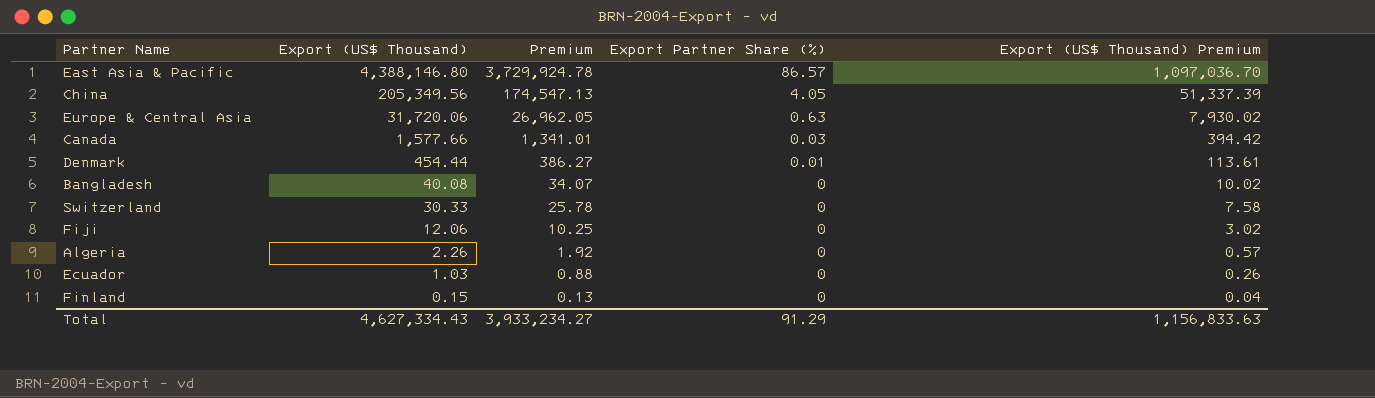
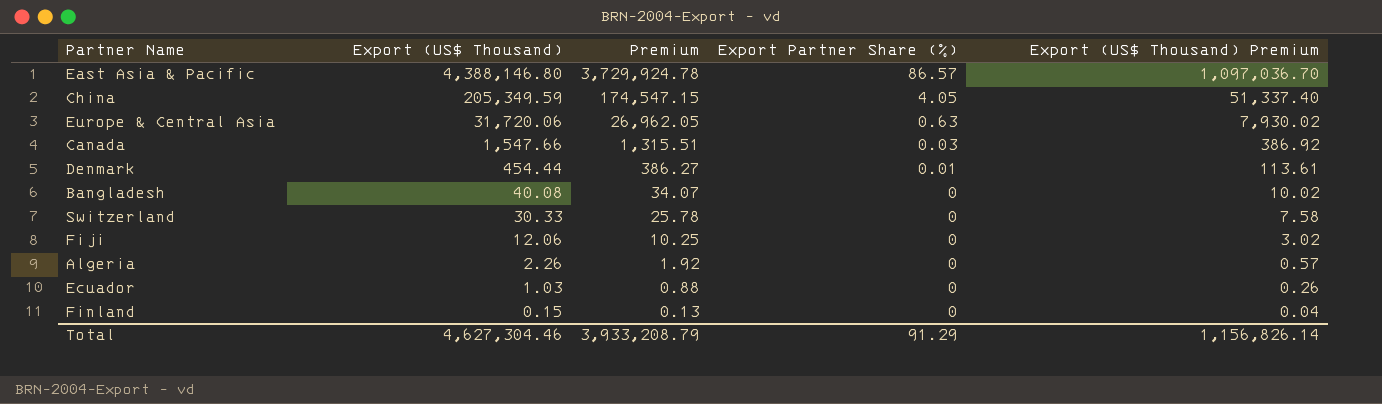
China | Export (US$ Thousand): 205,349.56 -> 205,349.59
China | Premium: 174,547.13 -> 174,547.15
China | Export (US$ Thousand) Premium: 51,337.39 -> 51,337.40
Canada | Export (US$ Thousand): 1,577.66 -> 1,547.66
Canada | Premium: 1,341.01 -> 1,315.51
Canada | Export (US$ Thousand) Premium: 394.42 -> 386.92
Total | Export (US$ Thousand): 4,627,334.43 -> 4,627,304.46
Total | Premium: 3,933,234.27 -> 3,933,208.79
Total | Export (US$ Thousand) Premium: 1,156,833.63 -> 1,156,826.14

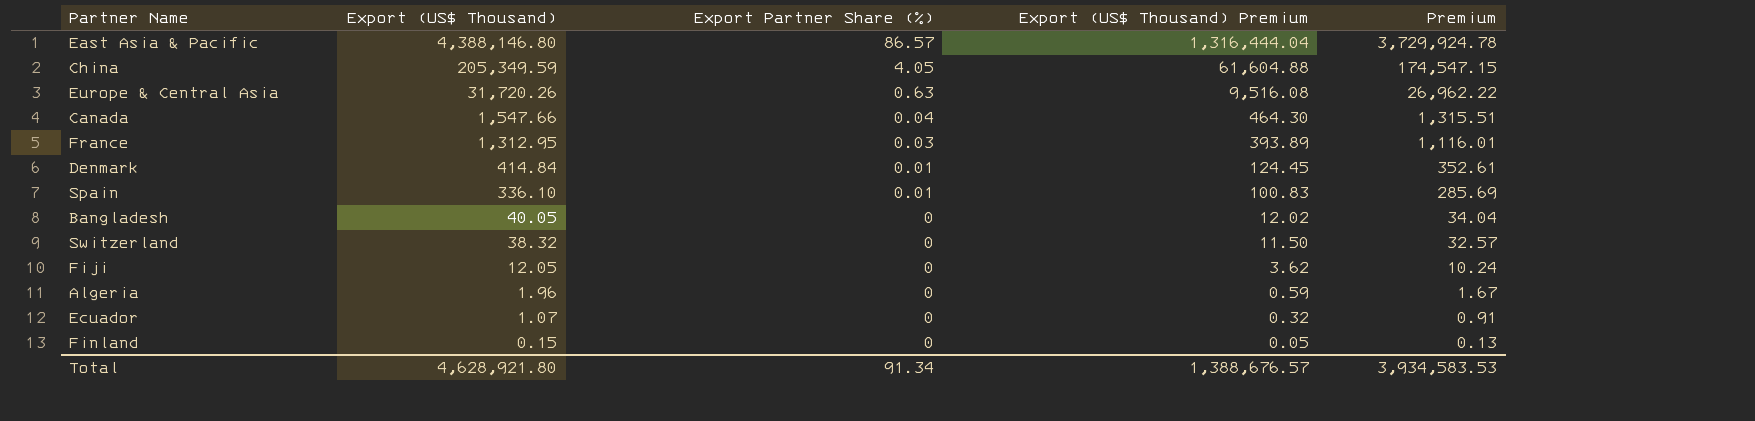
column Export (US$ Thousand) Premium | formula: [Export (US$ Thousand)] * 0.25 -> [Export (US$ Thousand)] * 0.3
column Premium | position: 3 -> 5
Europe & Central Asia | Export (US$ Thousand): 31,720.06 -> 31,720.26
Europe & Central Asia | Premium: 26,962.05 -> 26,962.22
Canada | Export Partner Share (%): 0.03 -> 0.04
row France: none -> 1,312.95 | 0.03 | 393.89 | 1,116.01
Denmark | Export (US$ Thousand): 454.44 -> 414.84
Denmark | Premium: 386.27 -> 352.61
row Spain: none -> 336.10 | 0.01 | 100.83 | 285.69
Bangladesh | Export (US$ Thousand): 40.08 -> 40.05
Bangladesh | Premium: 34.07 -> 34.04
Switzerland | Export (US$ Thousand): 30.33 -> 38.32
Switzerland | Premium: 25.78 -> 32.57
Fiji | Export (US$ Thousand): 12.06 -> 12.05
Fiji | Premium: 10.25 -> 10.24
Algeria | Export (US$ Thousand): 2.26 -> 1.96
Algeria | Premium: 1.92 -> 1.67
Ecuador | Export (US$ Thousand): 1.03 -> 1.07
Ecuador | Premium: 0.88 -> 0.91
Total | Export (US$ Thousand): 4,627,304.46 -> 4,628,921.80
Total | Export Partner Share (%): 91.29 -> 91.34
Total | Export (US$ Thousand) Premium: 1,156,826.14 -> 1,388,676.57
Total | Premium: 3,933,208.79 -> 3,934,583.53

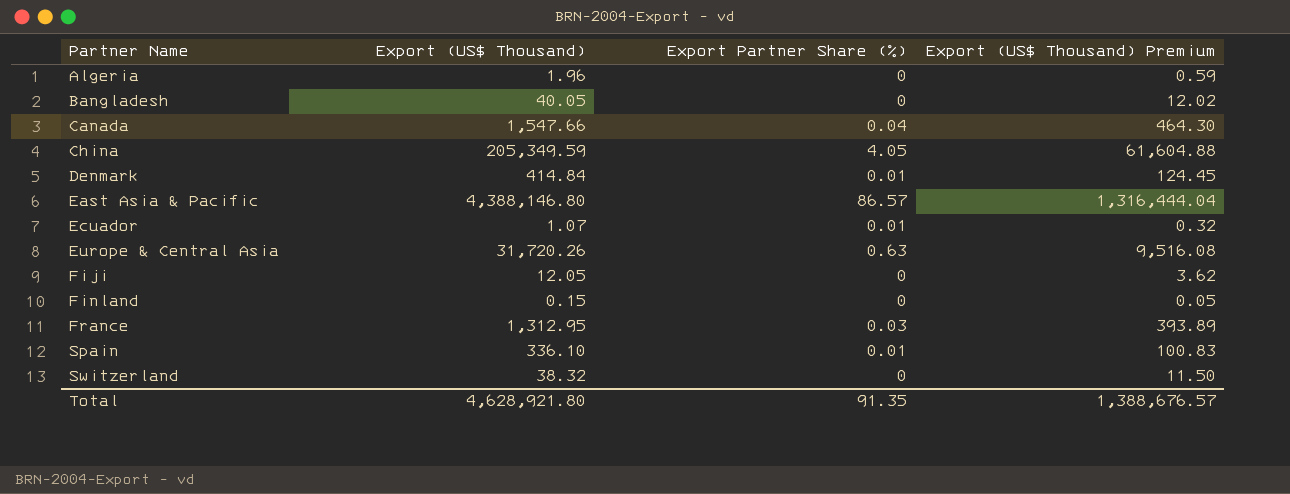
row order: Export (US$ Thousand) descending -> Partner Name ascending
column Premium | formula: [Export (US$ Thousand)] * 0.85 -> none
Ecuador | Export Partner Share (%): 0 -> 0.01
Total | Export Partner Share (%): 91.34 -> 91.35

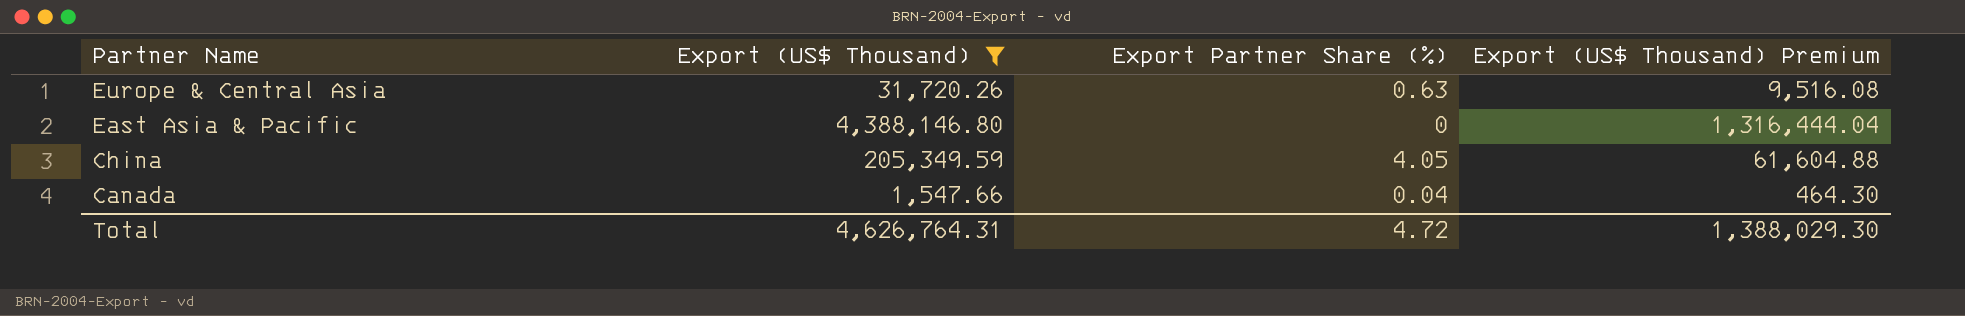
filter: none -> Export (US$ Thousand) >= 1,547.66
row order: Partner Name ascending -> Partner Name descending
East Asia & Pacific | Export Partner Share (%): 86.57 -> 0
Total | Export (US$ Thousand): 4,628,921.80 -> 4,626,764.31
Total | Export Partner Share (%): 91.35 -> 4.72
Total | Export (US$ Thousand) Premium: 1,388,676.57 -> 1,388,029.30

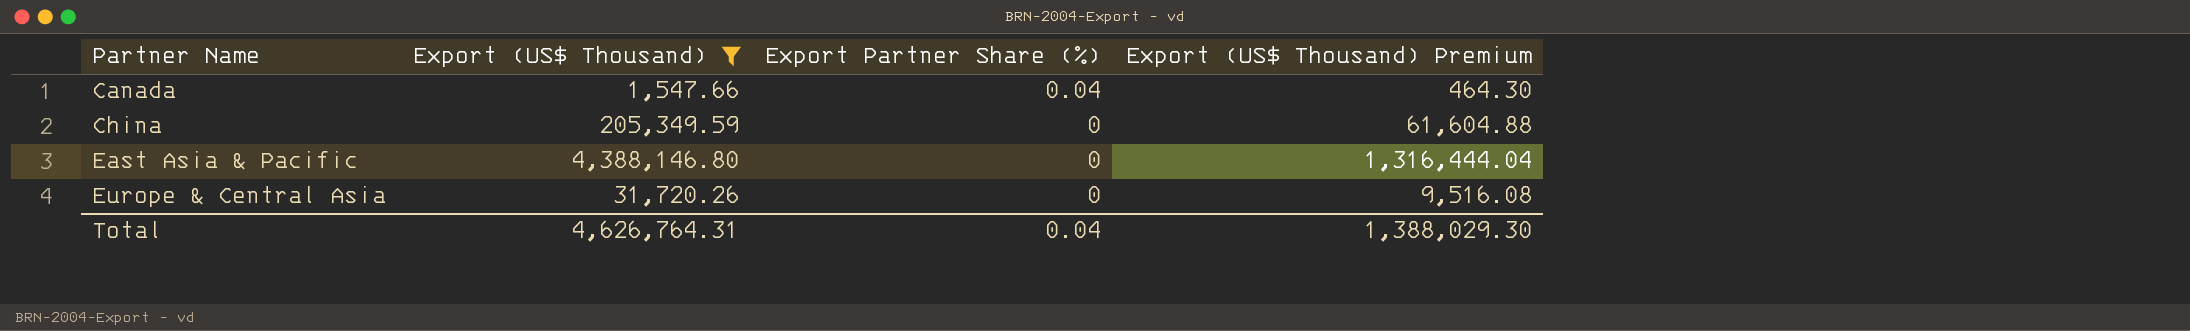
row order: Partner Name descending -> Partner Name ascending
China | Export Partner Share (%): 4.05 -> 0
Europe & Central Asia | Export Partner Share (%): 0.63 -> 0
Total | Export Partner Share (%): 4.72 -> 0.04

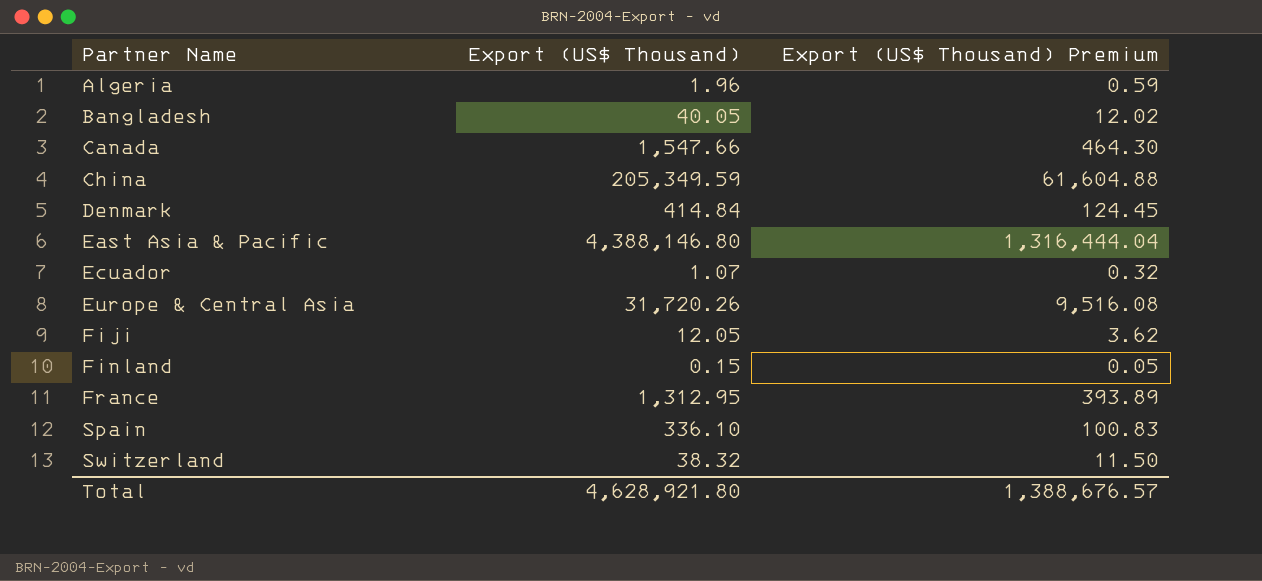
filter: Export (US$ Thousand) >= 1,547.66 -> none
column Export Partner Share (%) | position: 3 -> none
Total | Export (US$ Thousand): 4,626,764.31 -> 4,628,921.80
Total | Export (US$ Thousand) Premium: 1,388,029.30 -> 1,388,676.57

